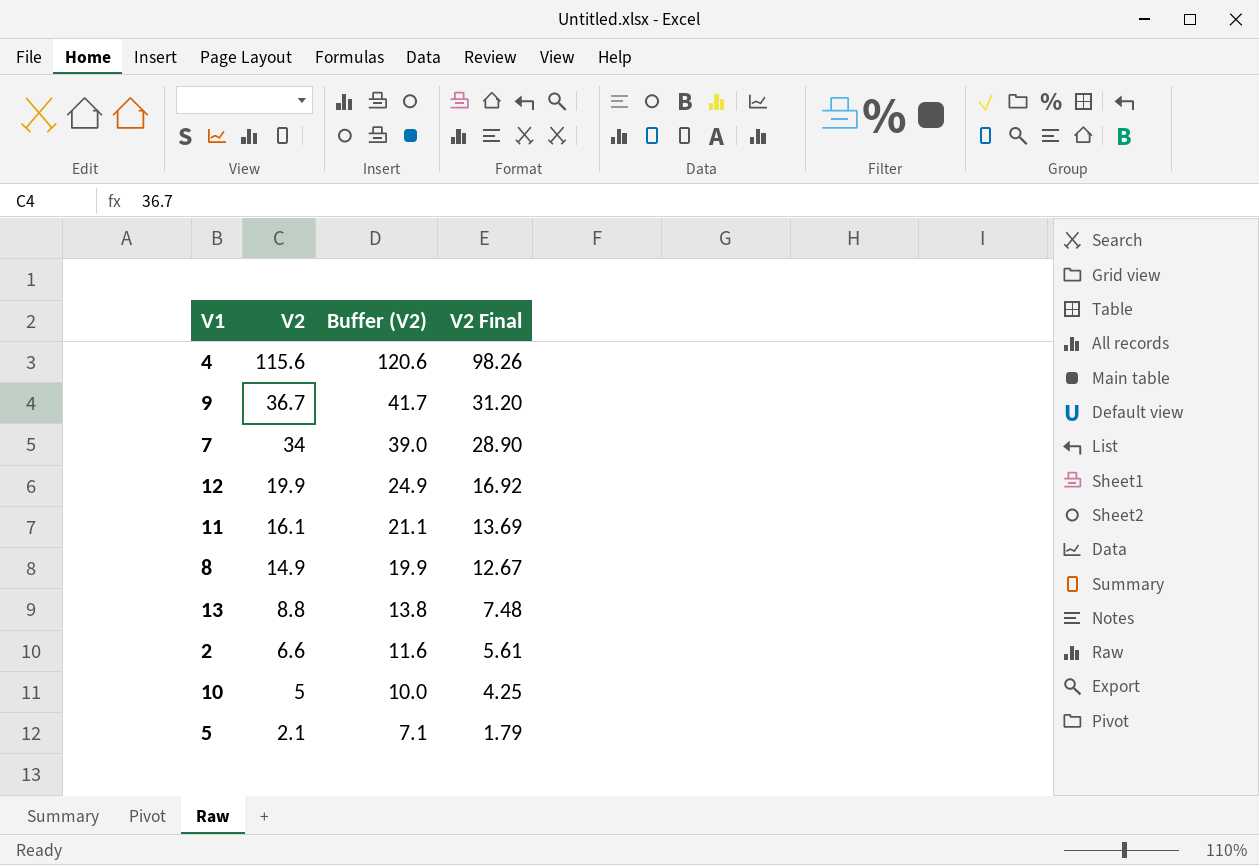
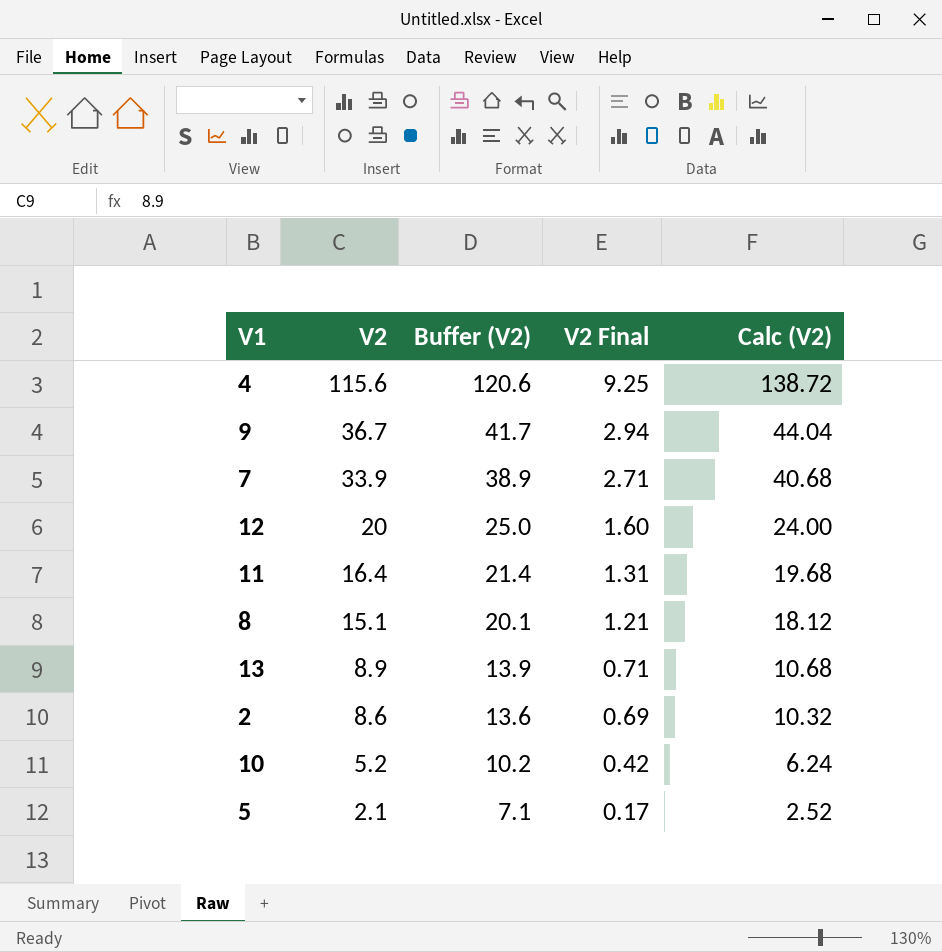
column V2 Final | formula: [V2] * 0.85 -> [V2] * 0.08
column Calc (V2) | formula: none -> [V2] * 1.2
7 | V2: 34 -> 33.9
7 | Buffer (V2): 39.0 -> 38.9
12 | V2: 19.9 -> 20
12 | Buffer (V2): 24.9 -> 25.0
11 | V2: 16.1 -> 16.4
11 | Buffer (V2): 21.1 -> 21.4
8 | V2: 14.9 -> 15.1
8 | Buffer (V2): 19.9 -> 20.1
13 | V2: 8.8 -> 8.9
13 | Buffer (V2): 13.8 -> 13.9
2 | V2: 6.6 -> 8.6
2 | Buffer (V2): 11.6 -> 13.6
10 | V2: 5 -> 5.2
10 | Buffer (V2): 10.0 -> 10.2

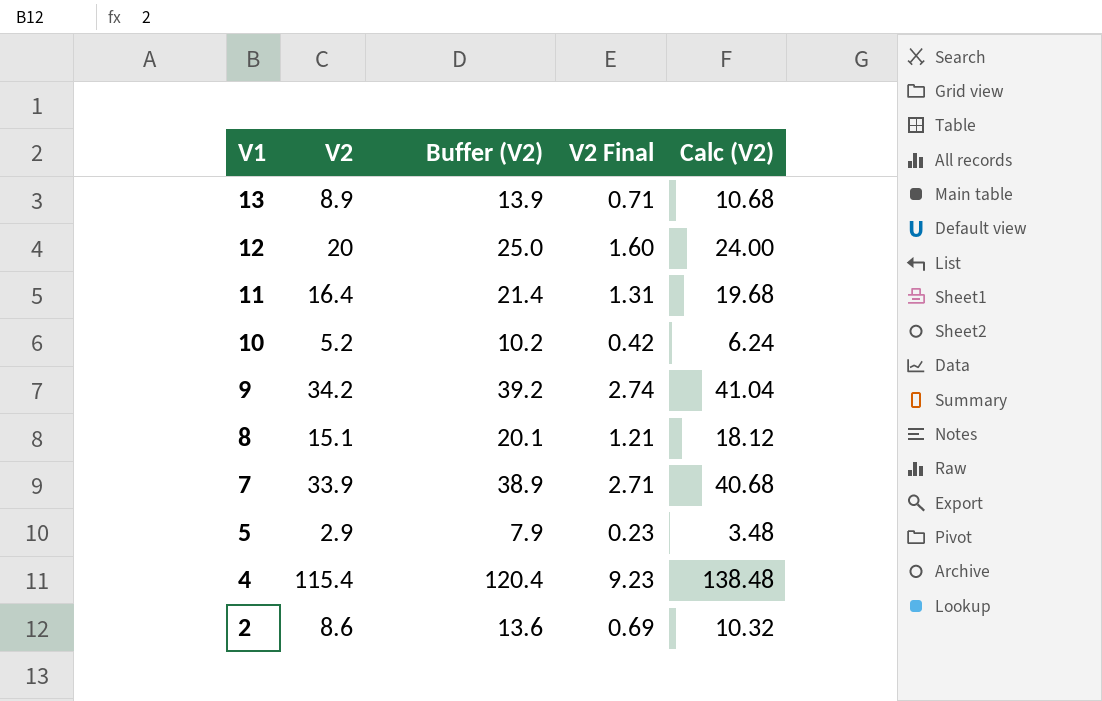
row order: V2 descending -> V1 descending
9 | V2: 36.7 -> 34.2
9 | Buffer (V2): 41.7 -> 39.2
9 | V2 Final: 2.94 -> 2.74
9 | Calc (V2): 44.04 -> 41.04
5 | V2: 2.1 -> 2.9
5 | Buffer (V2): 7.1 -> 7.9
5 | V2 Final: 0.17 -> 0.23
5 | Calc (V2): 2.52 -> 3.48
4 | V2: 115.6 -> 115.4
4 | Buffer (V2): 120.6 -> 120.4
4 | V2 Final: 9.25 -> 9.23
4 | Calc (V2): 138.72 -> 138.48

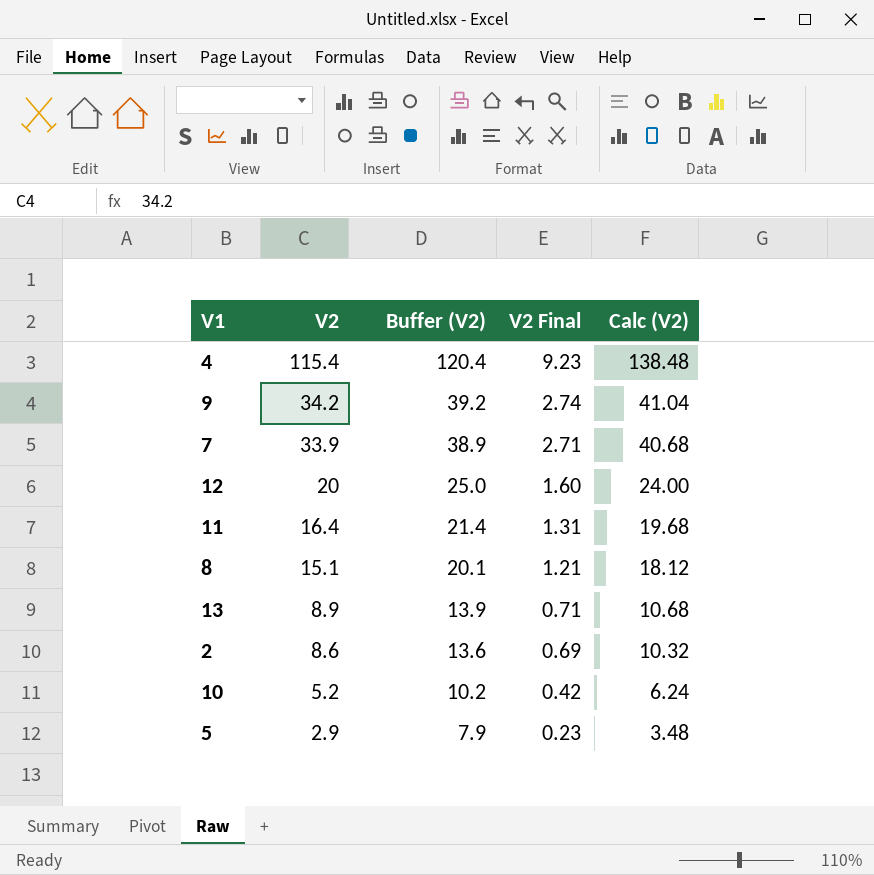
row order: V1 descending -> V2 descending

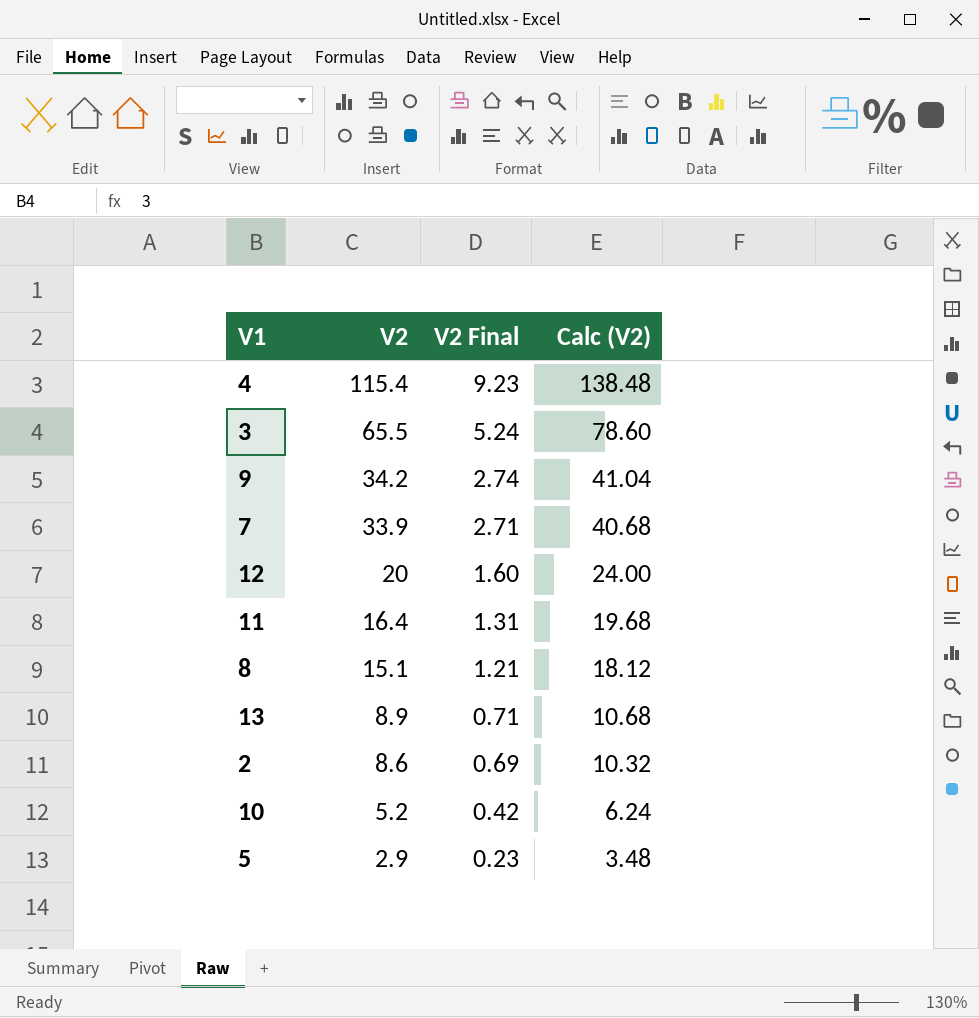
column Buffer (V2) | formula: [V2] + 5 -> none
row 3: none -> 65.5 | 5.24 | 78.60

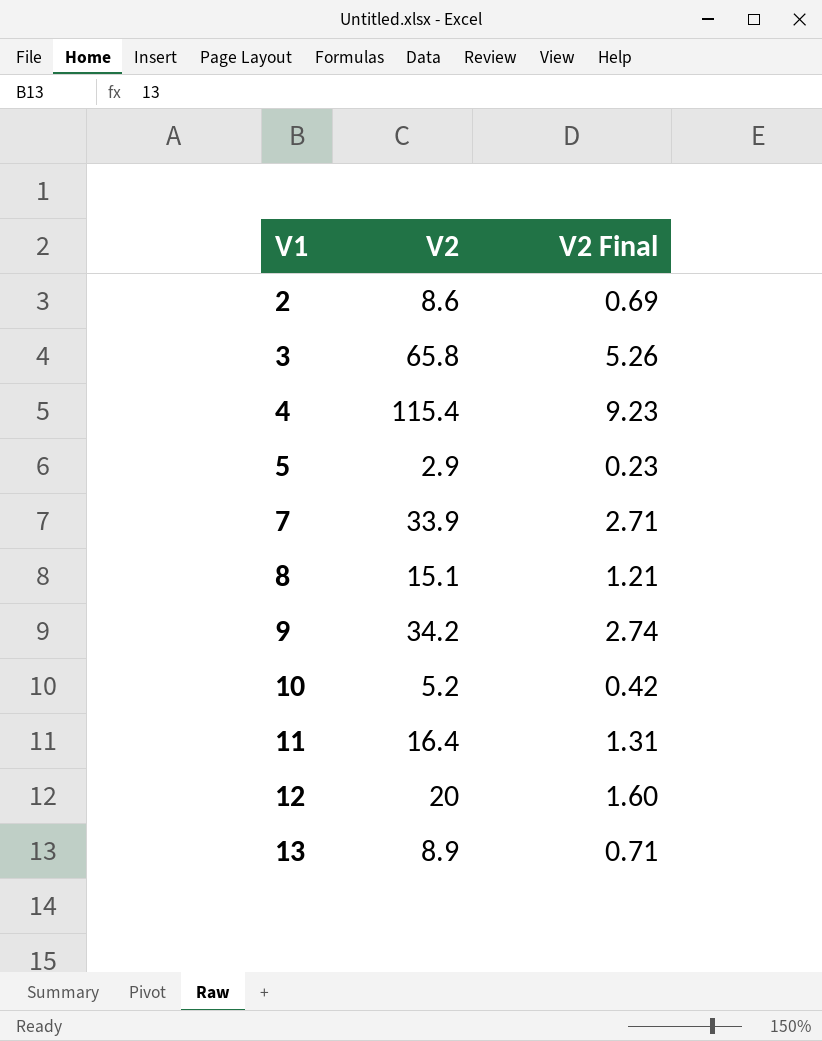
row order: V2 descending -> V1 ascending
column Calc (V2) | formula: [V2] * 1.2 -> none
3 | V2: 65.5 -> 65.8
3 | V2 Final: 5.24 -> 5.26

